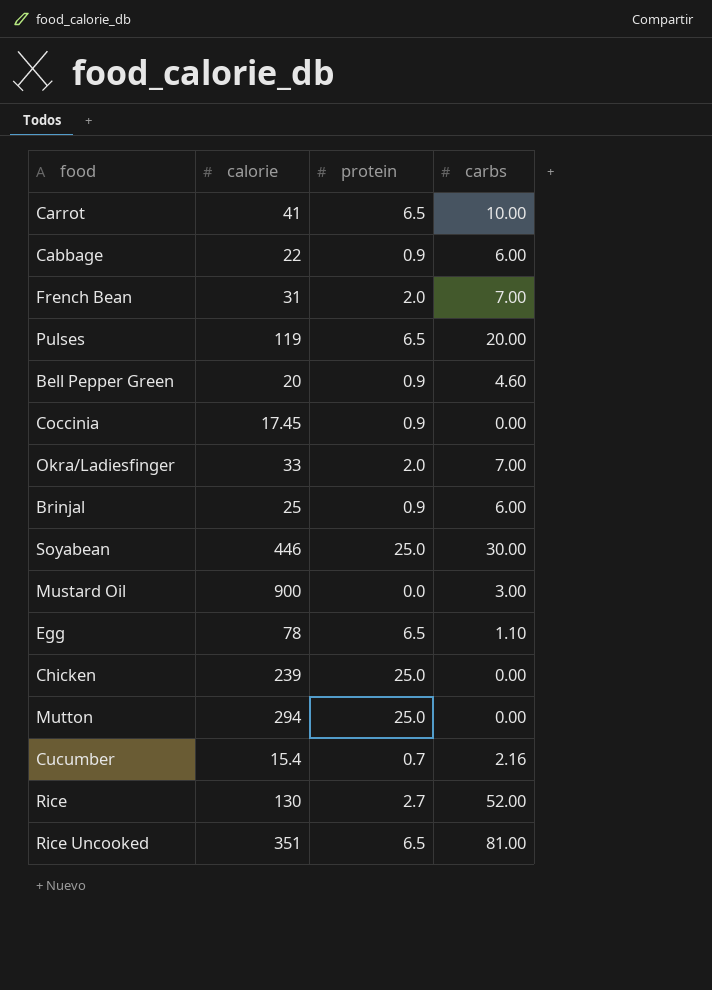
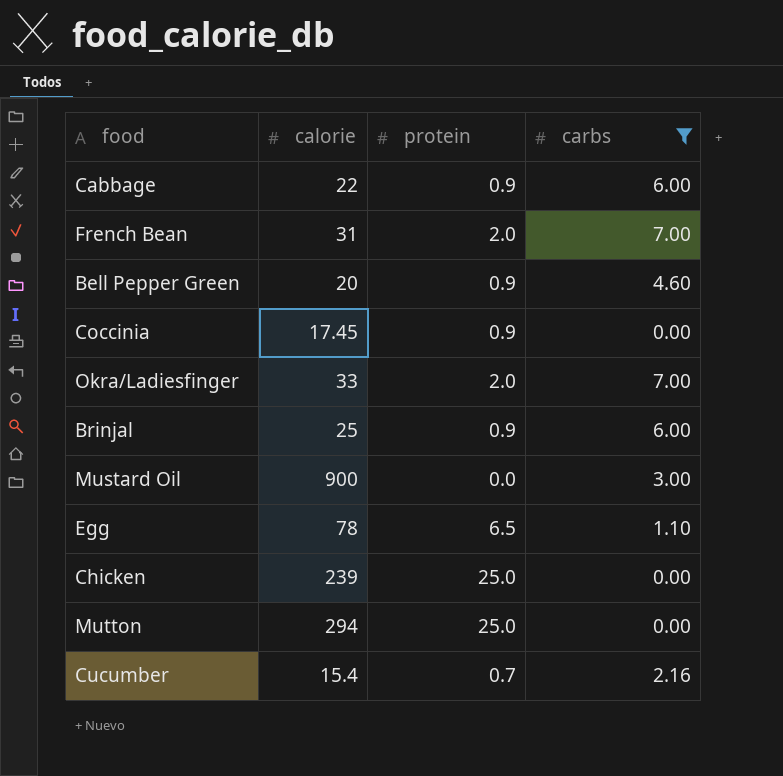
filter: none -> carbs <= 7.00

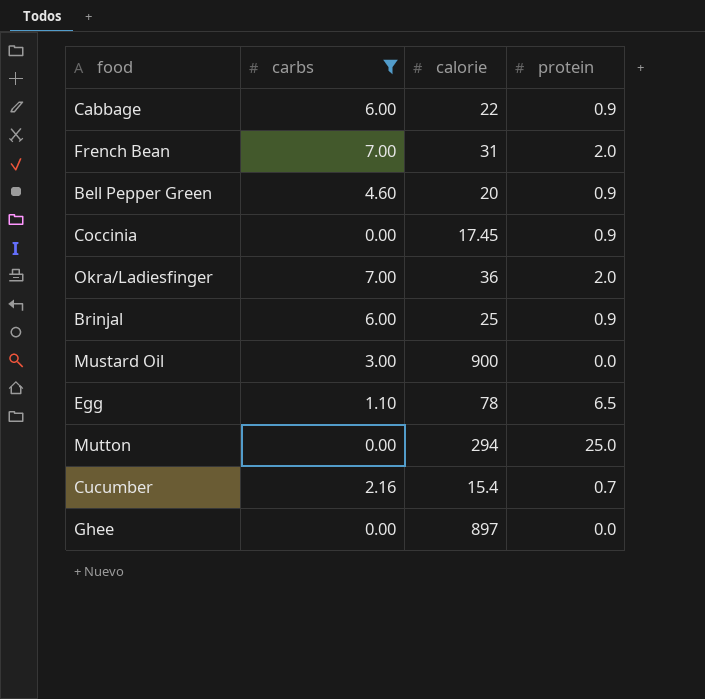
column carbs | position: 4 -> 2
row Chicken: 239 | 25.0 | 0.00 -> none
Okra/Ladiesfinger | calorie: 33 -> 36
row Ghee: none -> 0.00 | 897 | 0.0

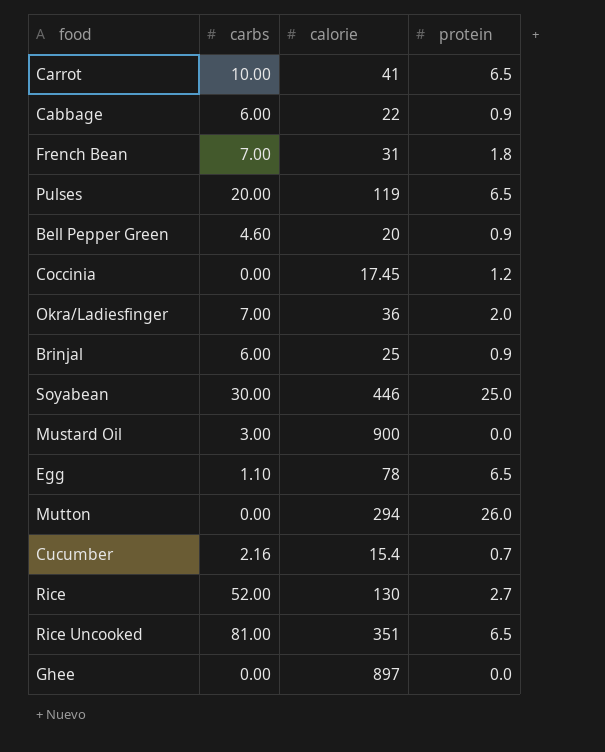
filter: carbs <= 7.00 -> none
French Bean | protein: 2.0 -> 1.8
Coccinia | protein: 0.9 -> 1.2
Mutton | protein: 25.0 -> 26.0

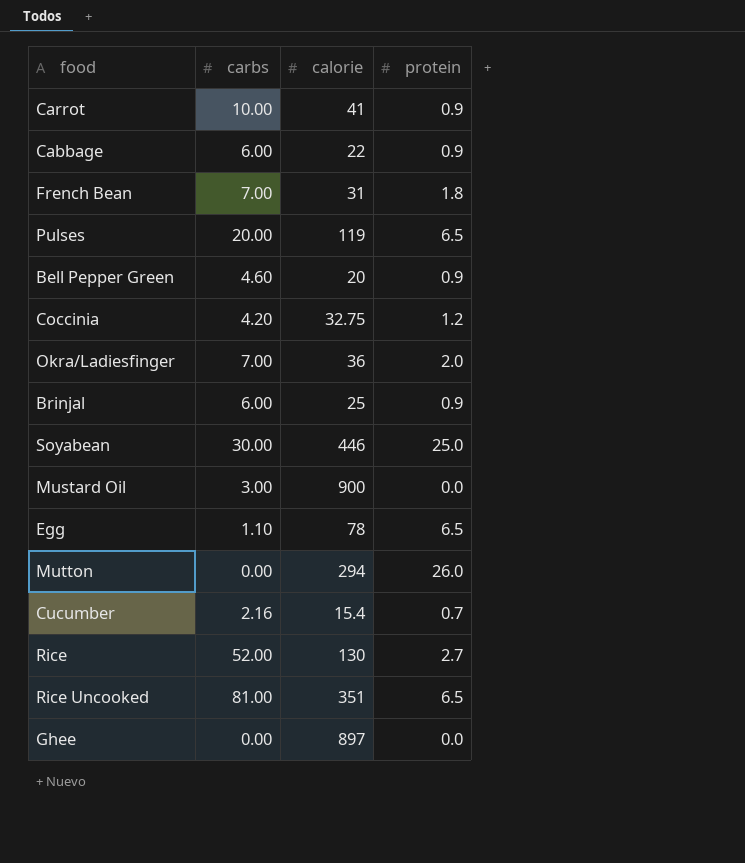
Carrot | protein: 6.5 -> 0.9
Coccinia | carbs: 0.00 -> 4.20
Coccinia | calorie: 17.45 -> 32.75

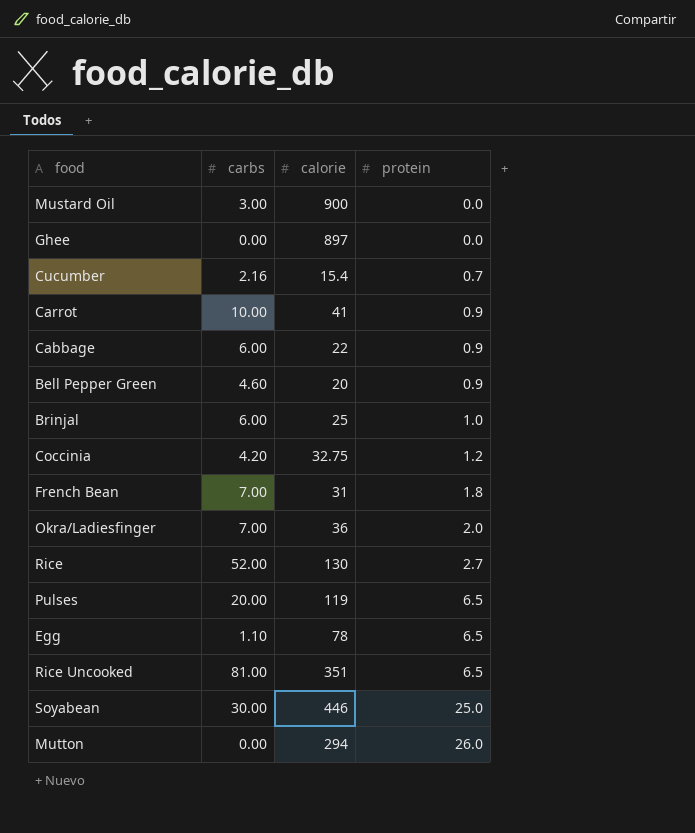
row order: none -> protein ascending
Brinjal | protein: 0.9 -> 1.0

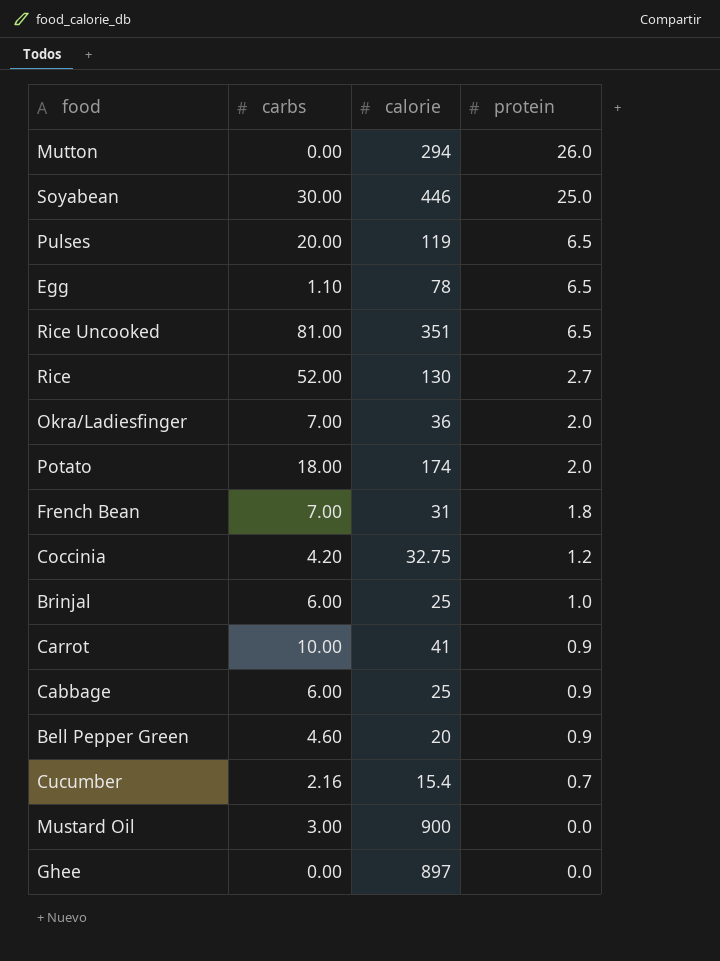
row order: protein ascending -> protein descending
row Potato: none -> 18.00 | 174 | 2.0
Cabbage | calorie: 22 -> 25

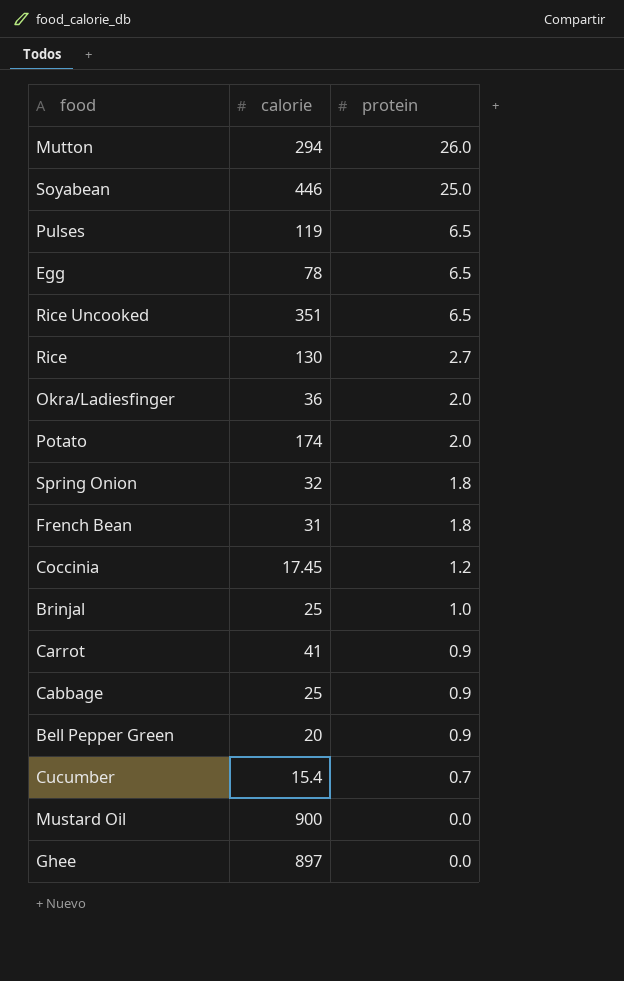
column carbs | position: 2 -> none
row Spring Onion: none -> 32 | 1.8
Coccinia | calorie: 32.75 -> 17.45

